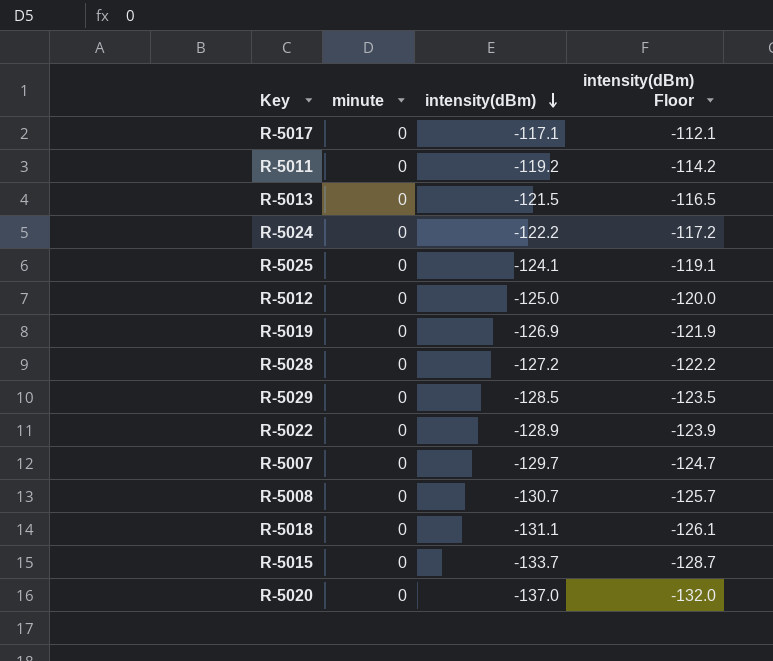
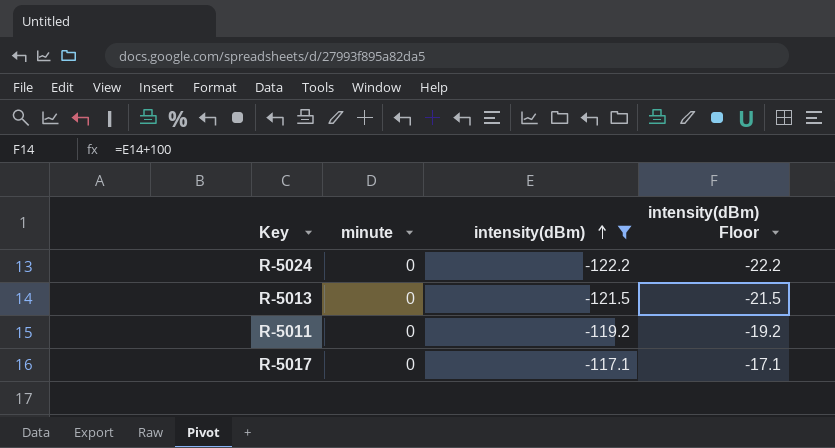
filter: none -> intensity(dBm) >= -122.2
row order: intensity(dBm) descending -> intensity(dBm) ascending
column intensity(dBm) Floor | formula: [intensity(dBm)] + 5 -> [intensity(dBm)] + 100

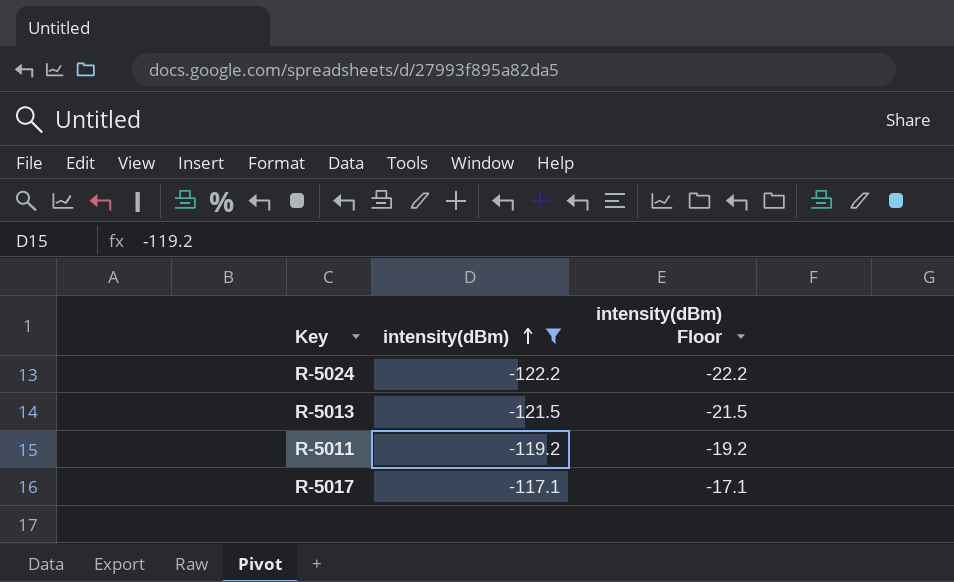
column minute | position: 2 -> none

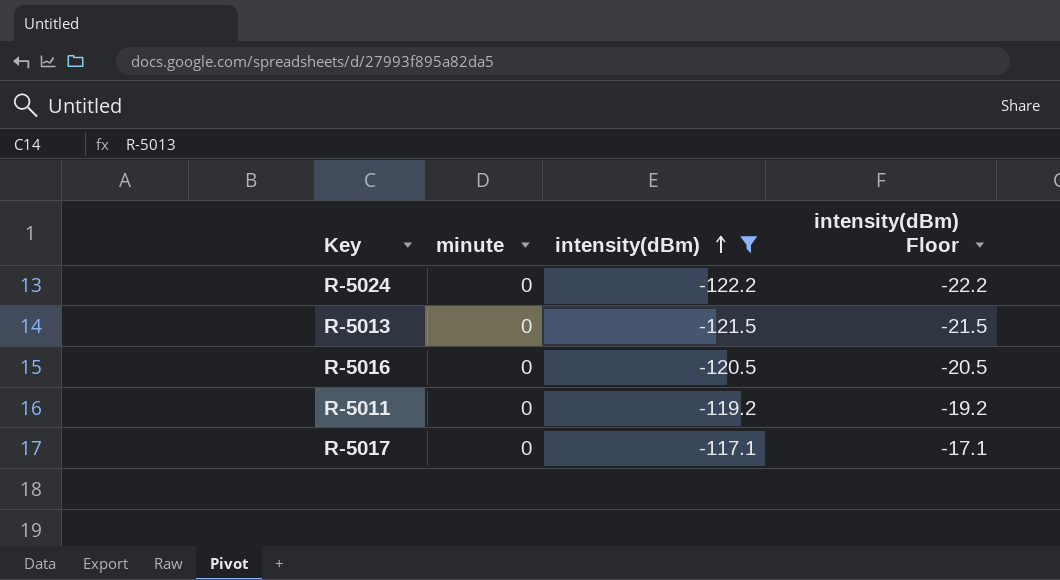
column minute | position: none -> 2
row R-5016: none -> 0 | -120.5 | -20.5

